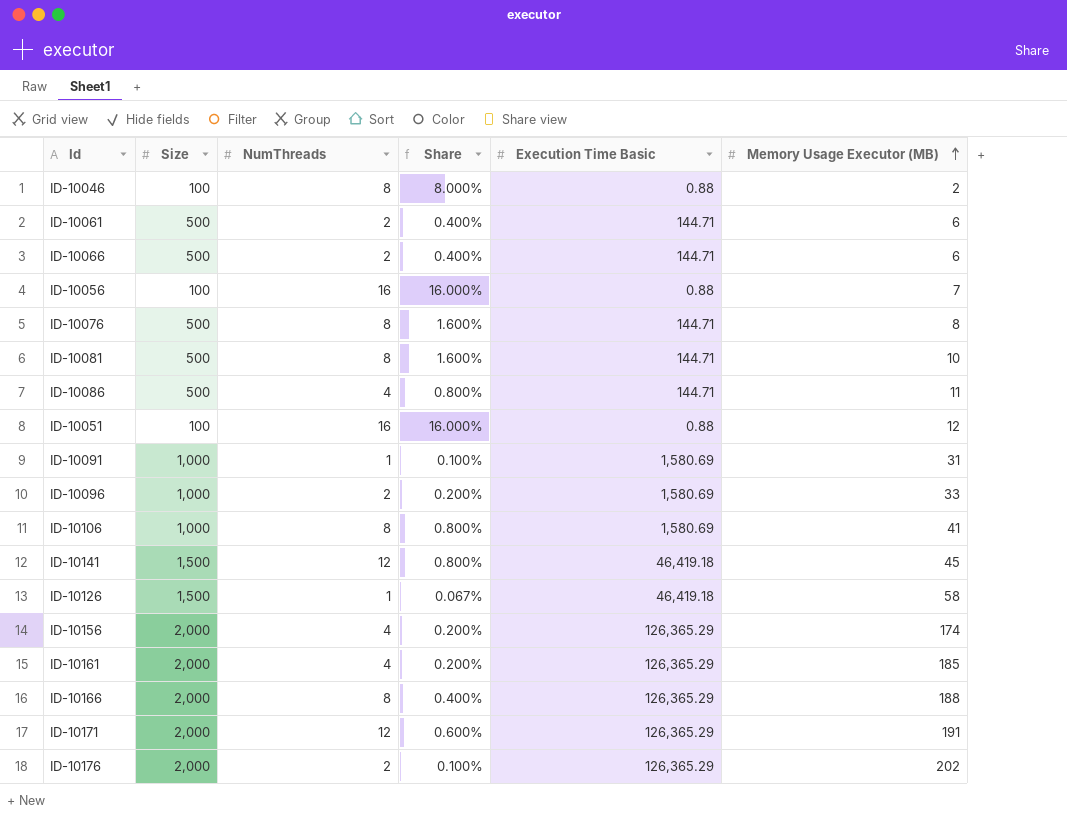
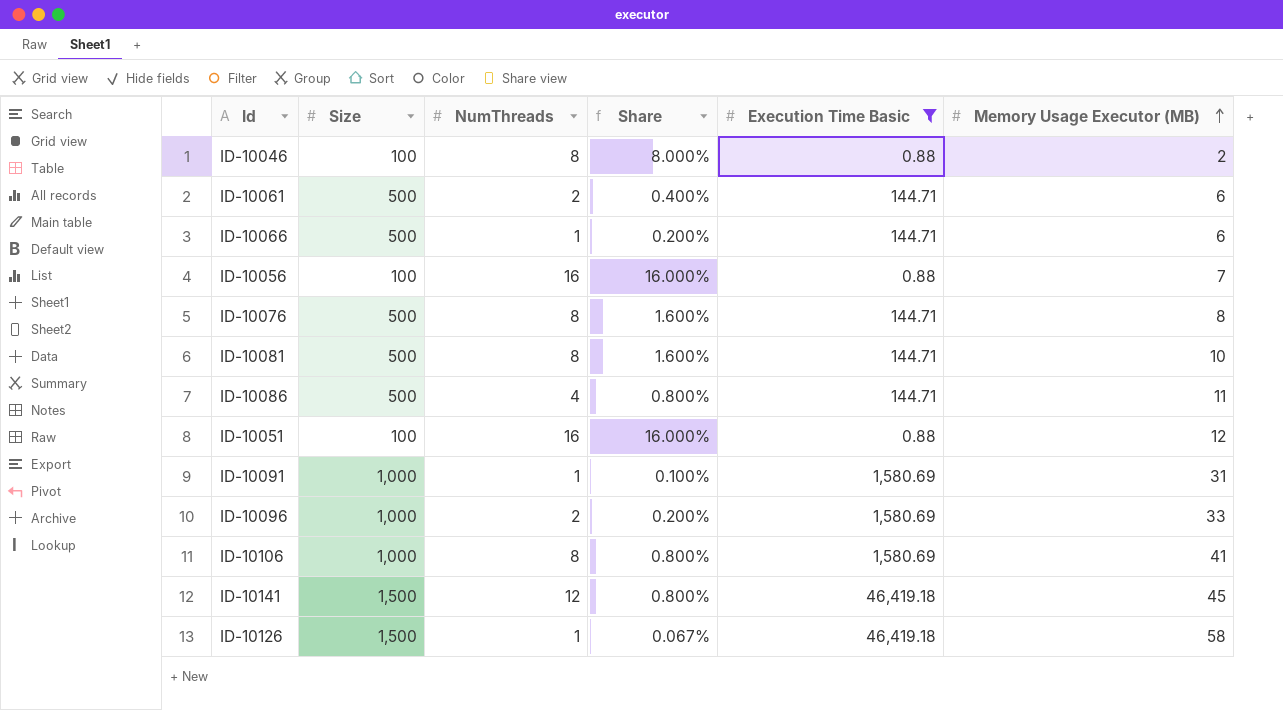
filter: none -> Execution Time Basic != 126,365.29
ID-10066 | NumThreads: 2 -> 1
ID-10066 | Share: 0.400% -> 0.200%

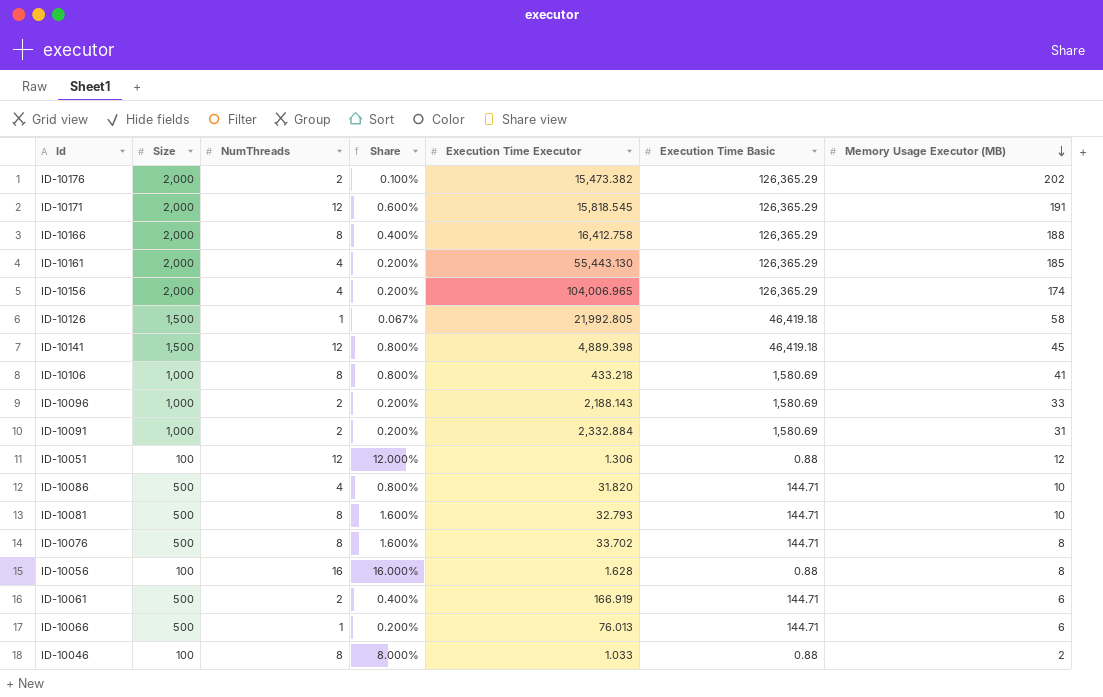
filter: Execution Time Basic != 126,365.29 -> none
row order: Memory Usage Executor (MB) ascending -> Memory Usage Executor (MB) descending
column Execution Time Executor | position: none -> 5
ID-10091 | NumThreads: 1 -> 2
ID-10091 | Share: 0.100% -> 0.200%
ID-10051 | NumThreads: 16 -> 12
ID-10051 | Share: 16.000% -> 12.000%
ID-10086 | Memory Usage Executor (MB): 11 -> 10
ID-10056 | Memory Usage Executor (MB): 7 -> 8

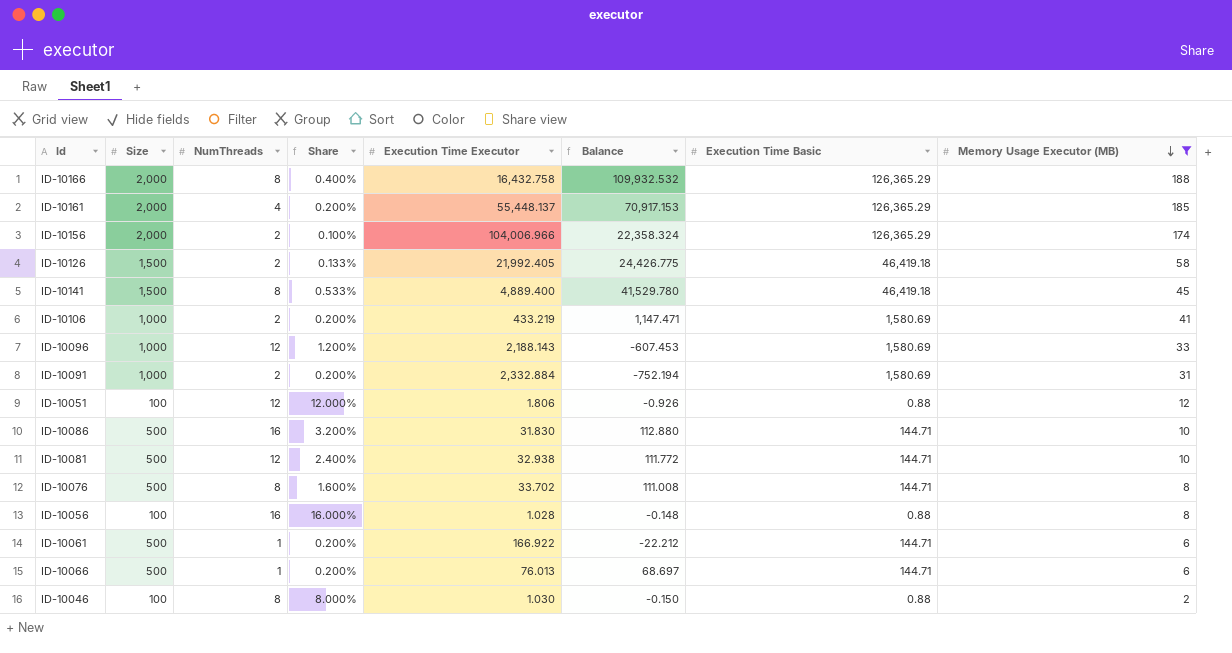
filter: none -> Memory Usage Executor (MB) <= 188
column Balance | formula: none -> [Execution Time Basic] - [Execution Time Executor]
ID-10166 | Execution Time Executor: 16,412.758 -> 16,432.758
ID-10161 | Execution Time Executor: 55,443.130 -> 55,448.137
ID-10156 | NumThreads: 4 -> 2
ID-10156 | Share: 0.200% -> 0.100%
ID-10156 | Execution Time Executor: 104,006.965 -> 104,006.966
ID-10126 | NumThreads: 1 -> 2
ID-10126 | Share: 0.067% -> 0.133%
ID-10126 | Execution Time Executor: 21,992.805 -> 21,992.405
ID-10141 | NumThreads: 12 -> 8
ID-10141 | Share: 0.800% -> 0.533%
ID-10141 | Execution Time Executor: 4,889.398 -> 4,889.400
ID-10106 | NumThreads: 8 -> 2
ID-10106 | Share: 0.800% -> 0.200%
ID-10106 | Execution Time Executor: 433.218 -> 433.219
ID-10096 | NumThreads: 2 -> 12
ID-10096 | Share: 0.200% -> 1.200%
ID-10051 | Execution Time Executor: 1.306 -> 1.806
ID-10086 | NumThreads: 4 -> 16
ID-10086 | Share: 0.800% -> 3.200%
ID-10086 | Execution Time Executor: 31.820 -> 31.830
ID-10081 | NumThreads: 8 -> 12
ID-10081 | Share: 1.600% -> 2.400%
ID-10081 | Execution Time Executor: 32.793 -> 32.938
ID-10056 | Execution Time Executor: 1.628 -> 1.028
ID-10061 | NumThreads: 2 -> 1
ID-10061 | Share: 0.400% -> 0.200%
ID-10061 | Execution Time Executor: 166.919 -> 166.922
ID-10046 | Execution Time Executor: 1.033 -> 1.030

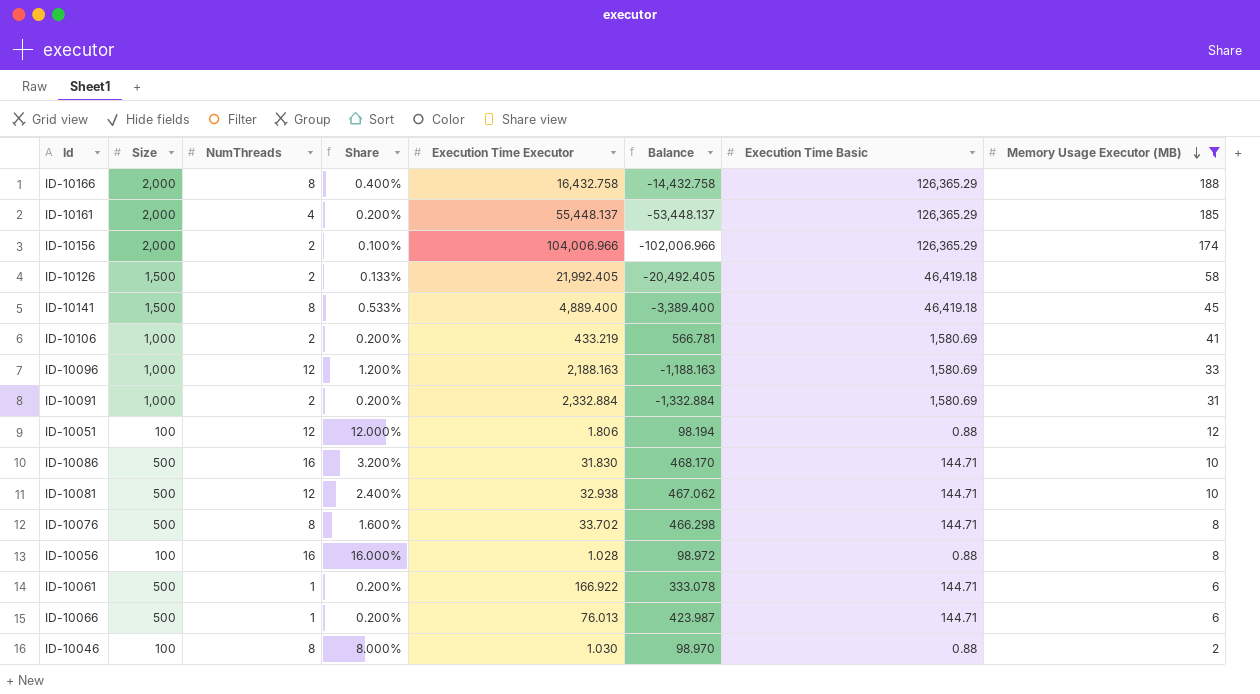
column Balance | formula: [Execution Time Basic] - [Execution Time Executor] -> [Size] - [Execution Time Executor]
ID-10096 | Execution Time Executor: 2,188.143 -> 2,188.163

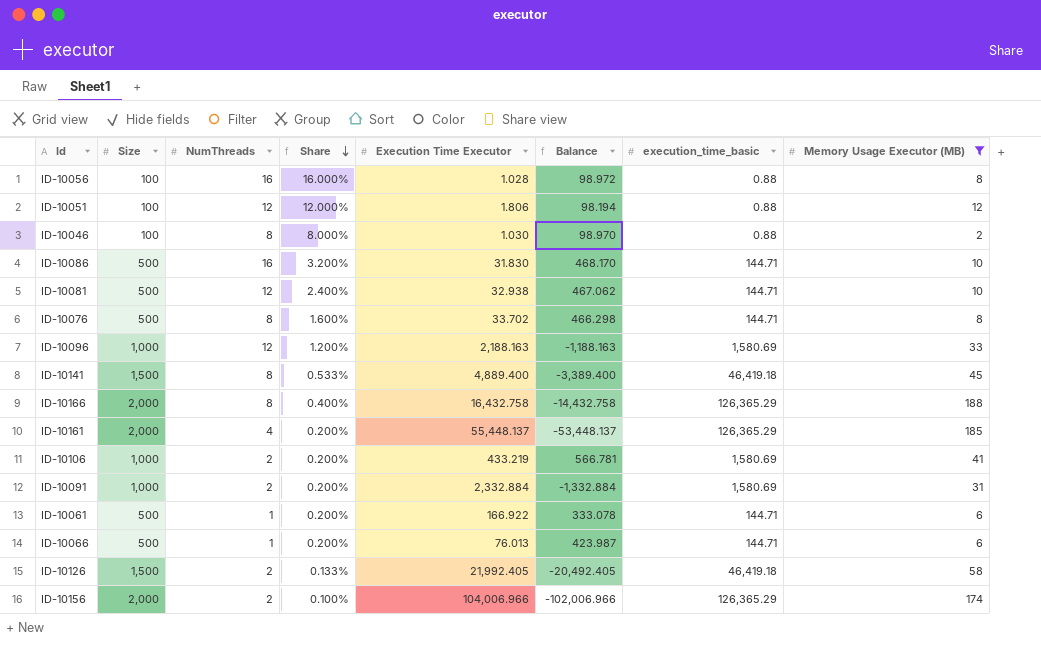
row order: Memory Usage Executor (MB) descending -> Share descending
column name: Execution Time Basic -> execution_time_basic

